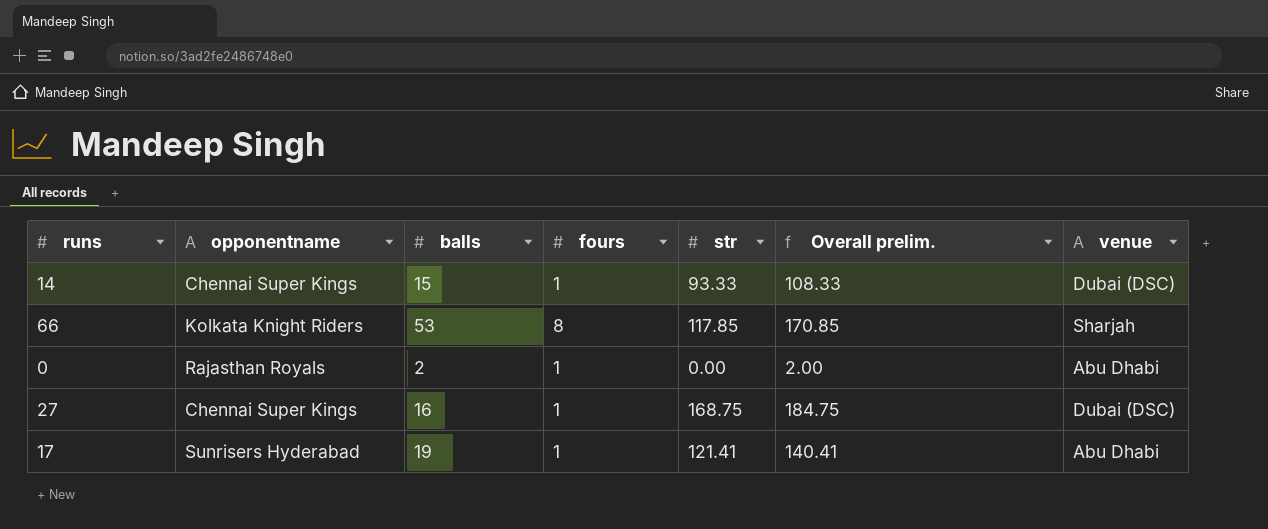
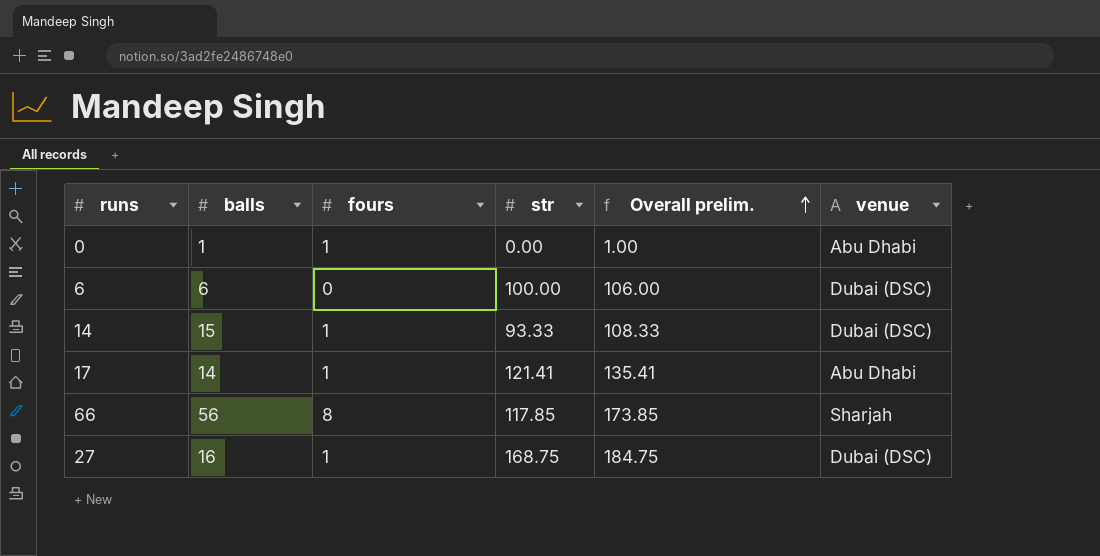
row order: none -> Overall prelim. ascending
column opponentname | position: 2 -> none
0 | balls: 2 -> 1
0 | Overall prelim.: 2.00 -> 1.00
row 6: none -> 6 | 0 | 100.00 | 106.00 | Dubai (DSC)
17 | balls: 19 -> 14
17 | Overall prelim.: 140.41 -> 135.41
66 | balls: 53 -> 56
66 | Overall prelim.: 170.85 -> 173.85

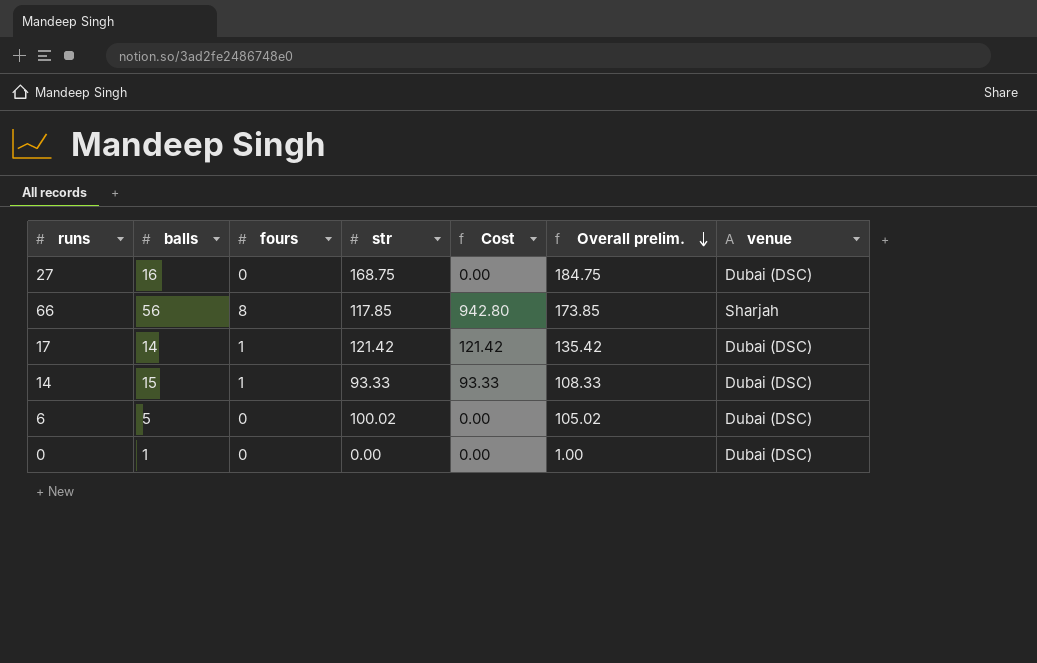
row order: Overall prelim. ascending -> Overall prelim. descending
column Cost | formula: none -> [fours] * [str]
27 | fours: 1 -> 0
17 | str: 121.41 -> 121.42
17 | Overall prelim.: 135.41 -> 135.42
17 | venue: Abu Dhabi -> Dubai (DSC)
6 | balls: 6 -> 5
6 | str: 100.00 -> 100.02
6 | Overall prelim.: 106.00 -> 105.02
0 | fours: 1 -> 0
0 | venue: Abu Dhabi -> Dubai (DSC)

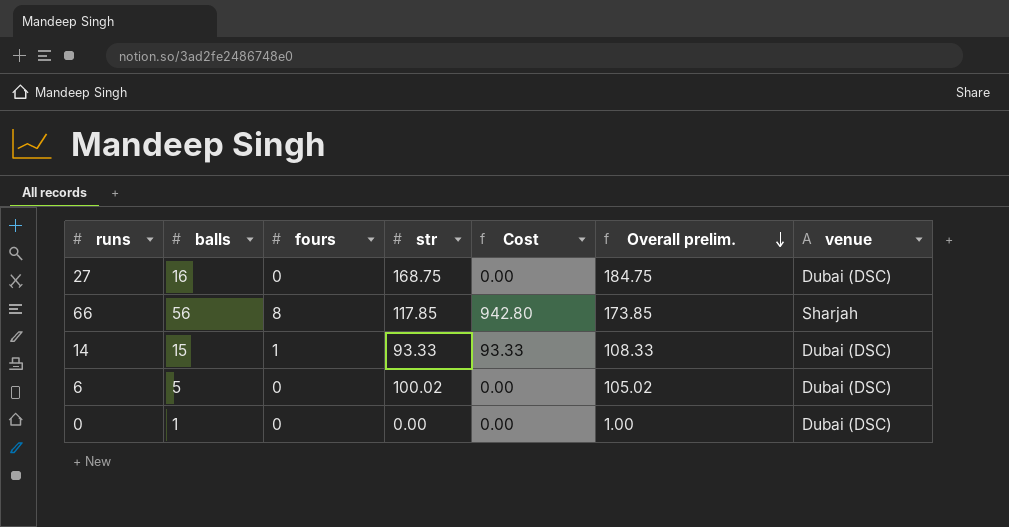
row 17: 14 | 1 | 121.42 | 121.42 | 135.42 | Dubai (DSC) -> none

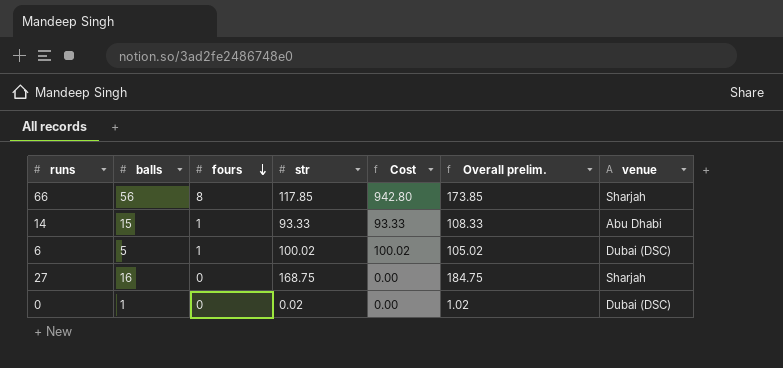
row order: Overall prelim. descending -> fours descending
14 | venue: Dubai (DSC) -> Abu Dhabi
6 | fours: 0 -> 1
6 | Cost: 0.00 -> 100.02
27 | venue: Dubai (DSC) -> Sharjah
0 | str: 0.00 -> 0.02
0 | Overall prelim.: 1.00 -> 1.02

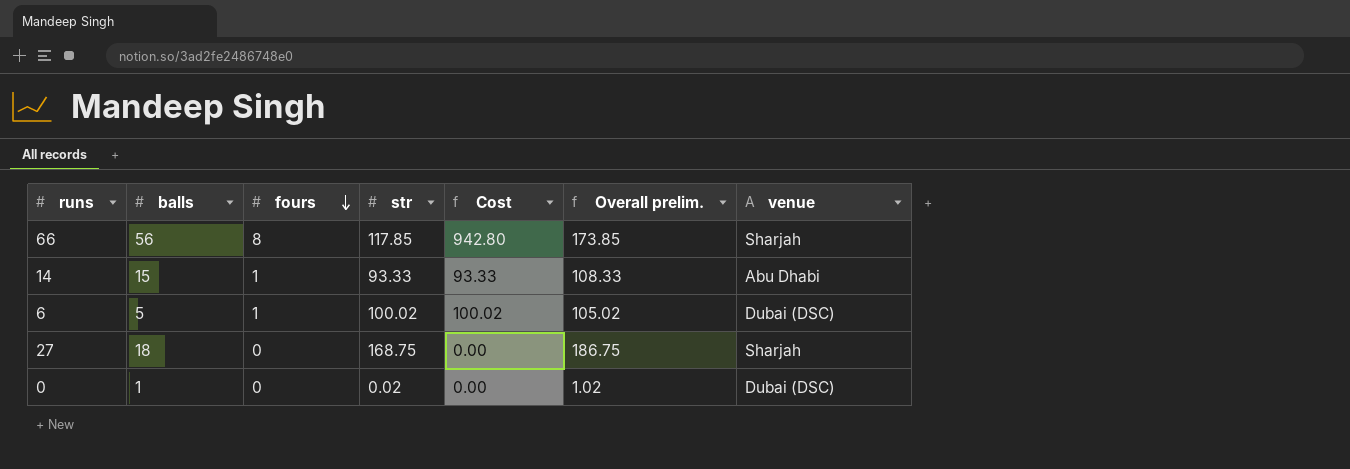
27 | balls: 16 -> 18
27 | Overall prelim.: 184.75 -> 186.75

